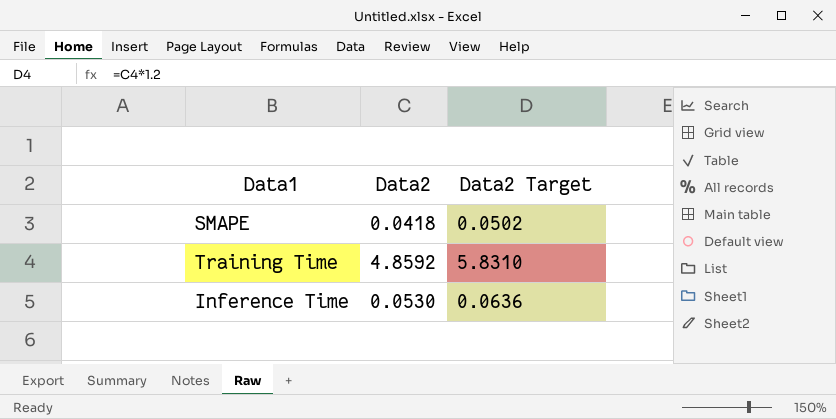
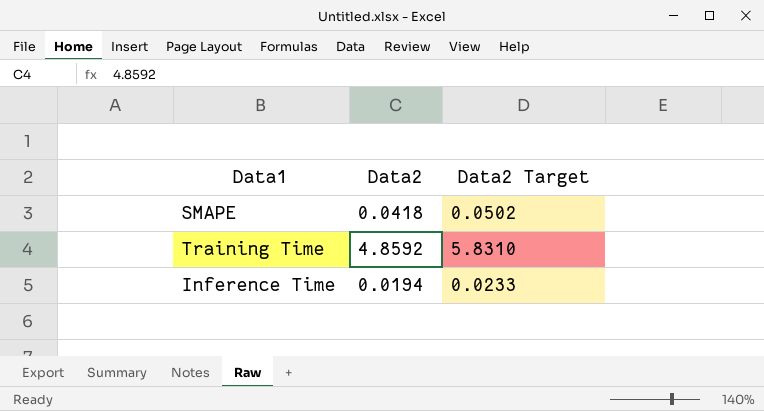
Inference Time | Data2: 0.0530 -> 0.0194
Inference Time | Data2 Target: 0.0636 -> 0.0233

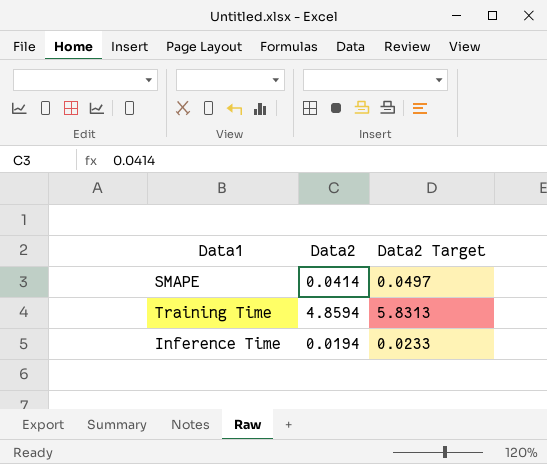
SMAPE | Data2: 0.0418 -> 0.0414
SMAPE | Data2 Target: 0.0502 -> 0.0497
Training Time | Data2: 4.8592 -> 4.8594
Training Time | Data2 Target: 5.8310 -> 5.8313

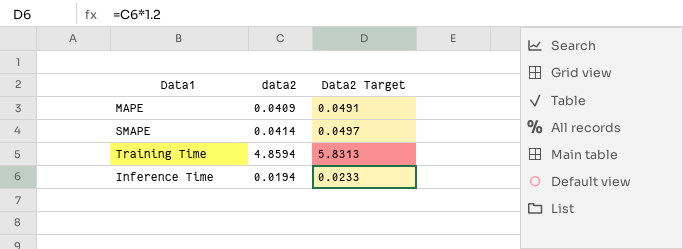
column name: Data2 -> data2
row MAPE: none -> 0.0409 | 0.0491

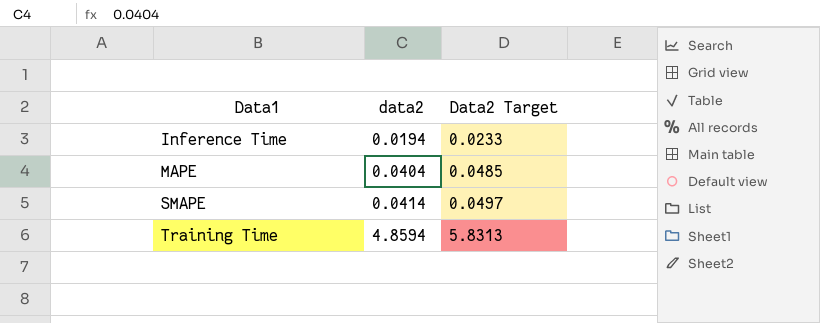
row order: none -> Data1 ascending
MAPE | data2: 0.0409 -> 0.0404
MAPE | Data2 Target: 0.0491 -> 0.0485

